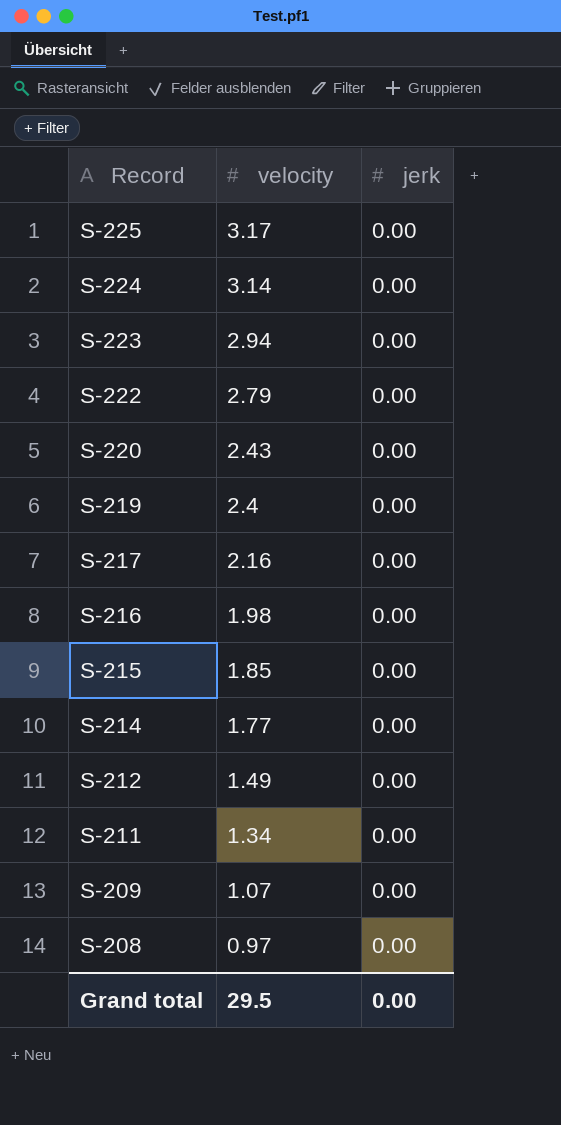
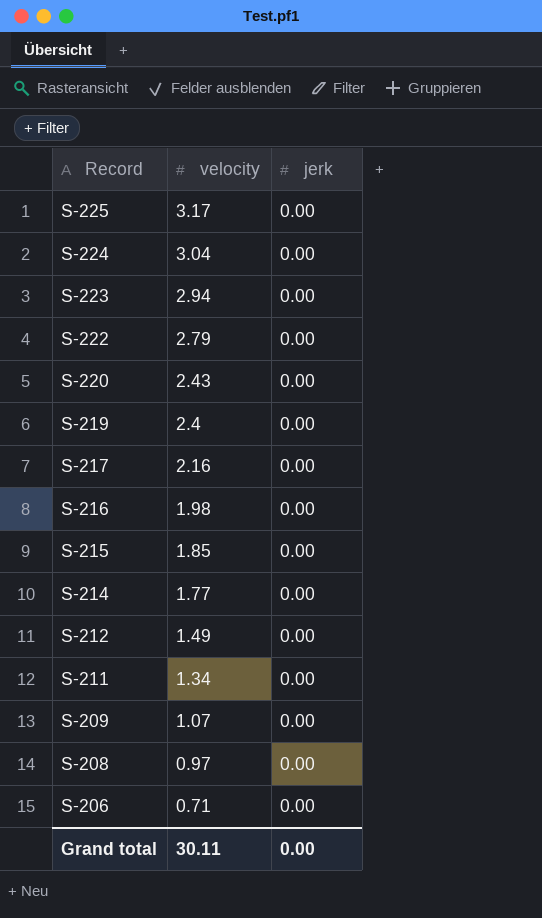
S-224 | velocity: 3.14 -> 3.04
row S-206: none -> 0.71 | 0.00
Grand total | velocity: 29.5 -> 30.11

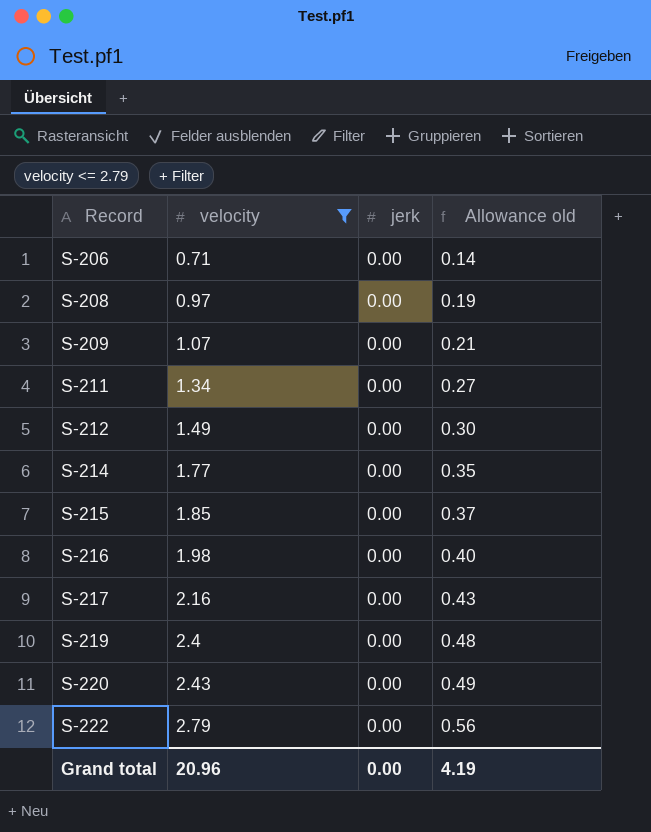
filter: none -> velocity <= 2.79
row order: Record descending -> Record ascending
column Allowance old | formula: none -> [velocity] * 0.2
Grand total | velocity: 30.11 -> 20.96

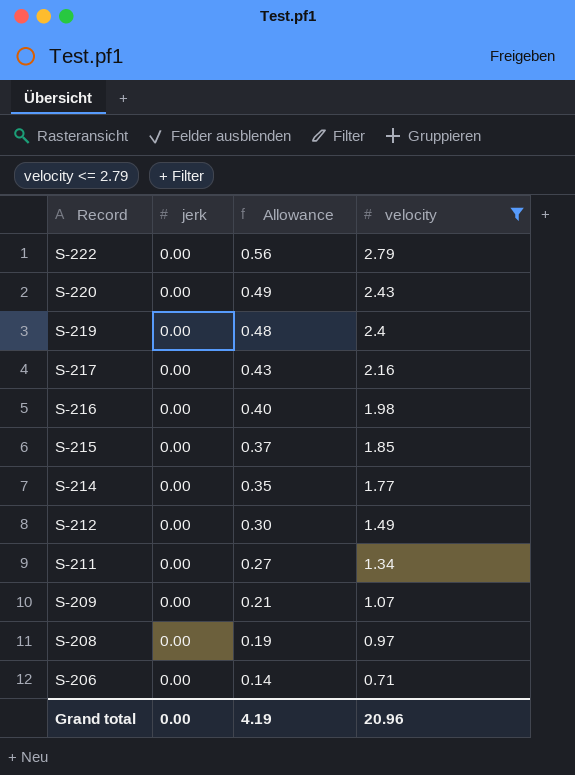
row order: Record ascending -> Record descending
column name: Allowance old -> Allowance
column velocity | position: 2 -> 4

